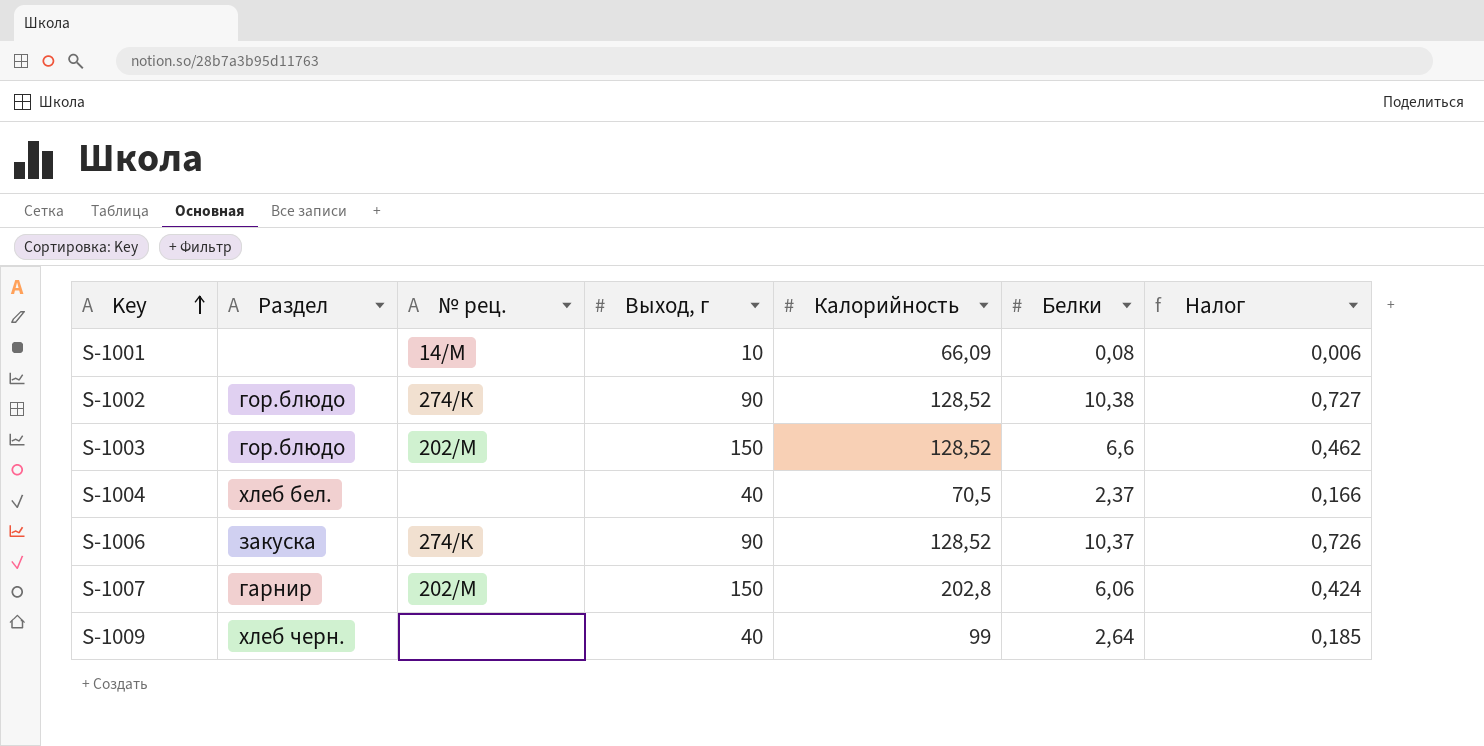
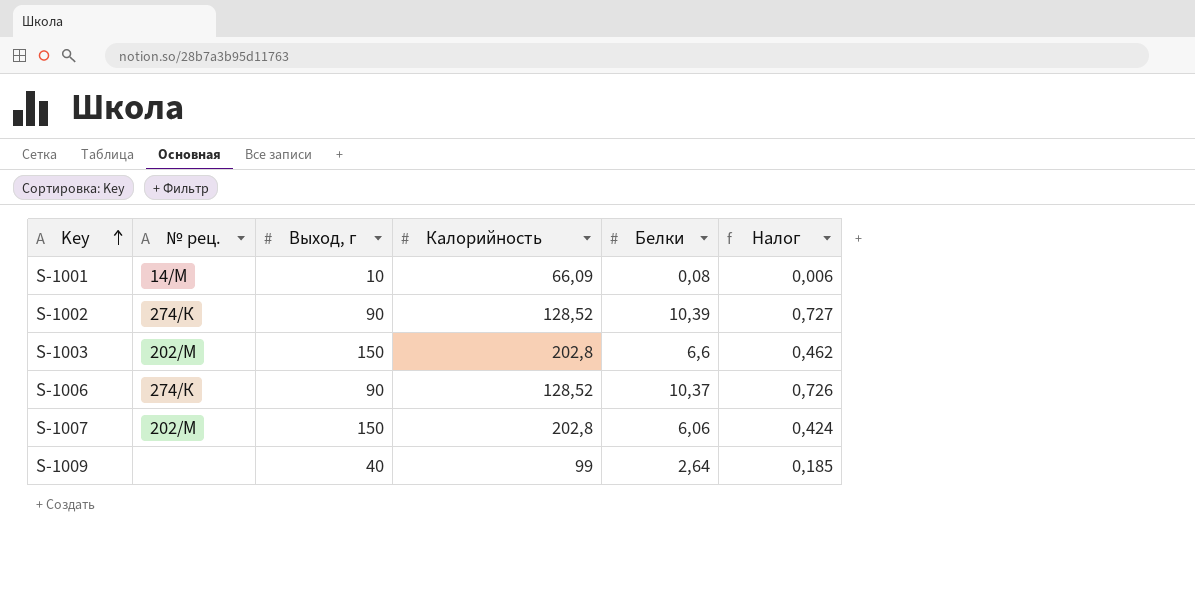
column Раздел | position: 2 -> none
row S-1004: хлеб бел. | none | 40 | 70,5 | 2,37 | 0,166 -> none
S-1002 | Белки: 10,38 -> 10,39
S-1003 | Калорийность: 128,52 -> 202,8

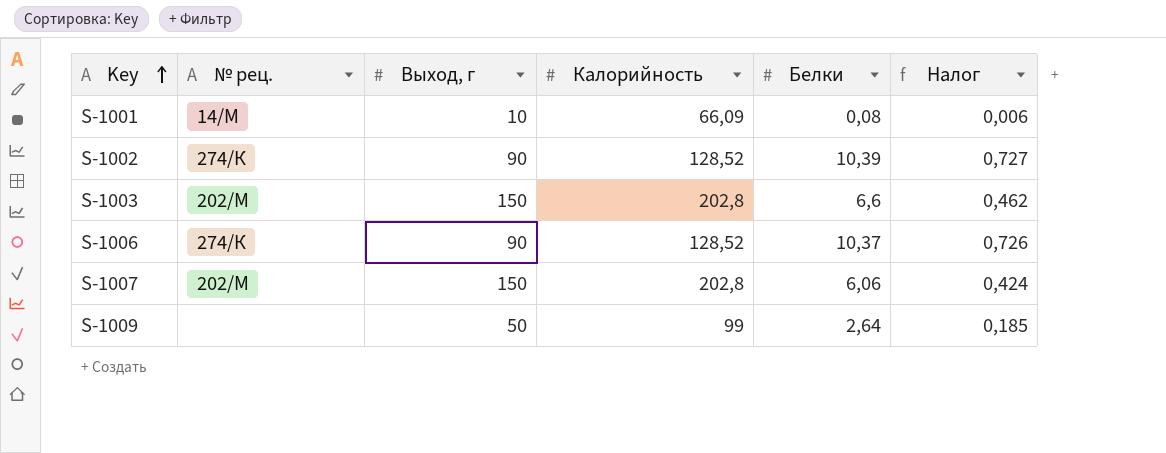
S-1009 | Выход, г: 40 -> 50

